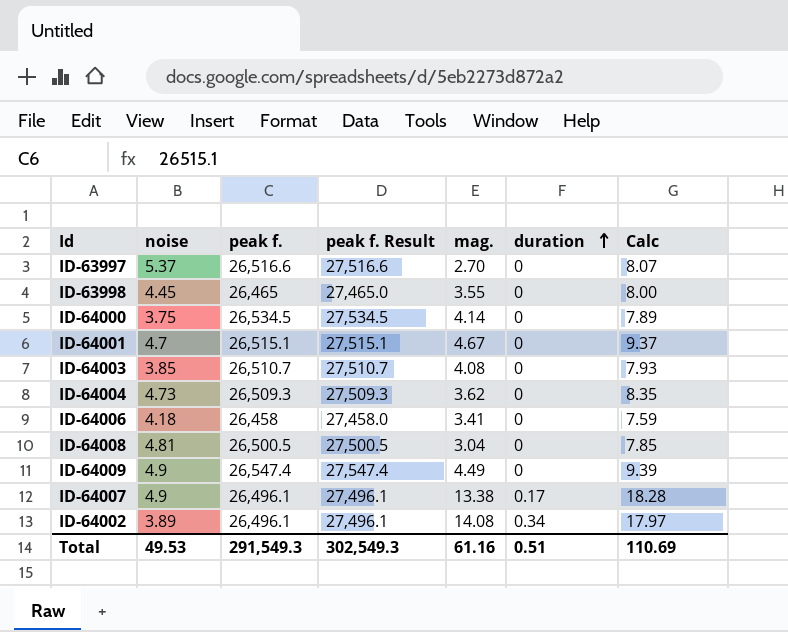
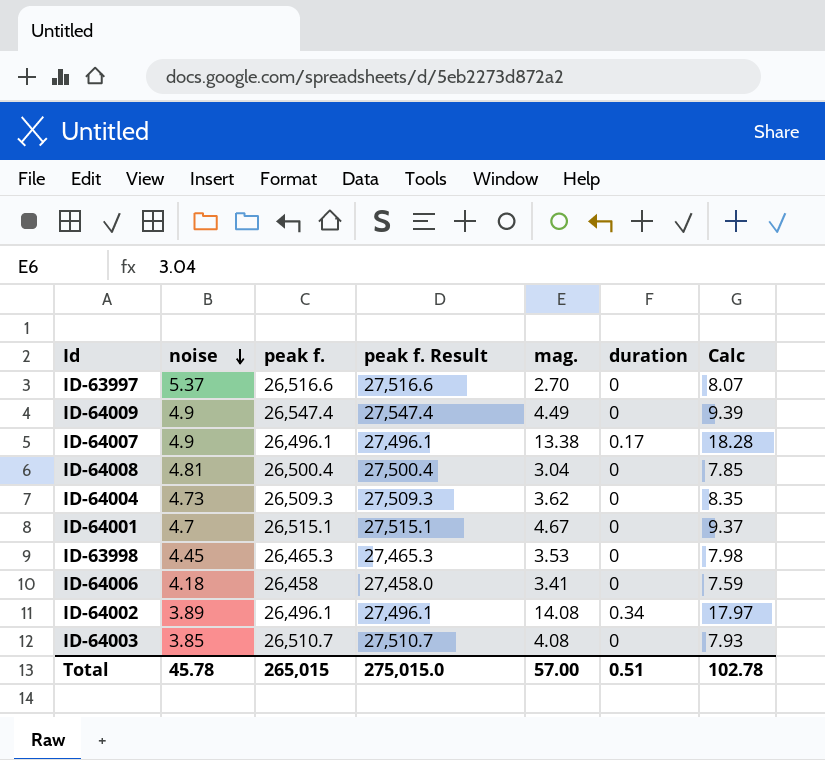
row order: duration ascending -> noise descending
row ID-64000: 3.75 | 26,534.5 | 27,534.5 | 4.14 | 0 | 7.89 -> none
ID-64008 | peak f.: 26,500.5 -> 26,500.4
ID-64008 | peak f. Result: 27,500.5 -> 27,500.4
ID-63998 | peak f.: 26,465 -> 26,465.3
ID-63998 | peak f. Result: 27,465.0 -> 27,465.3
ID-63998 | mag.: 3.55 -> 3.53
ID-63998 | Calc: 8.00 -> 7.98
Total | noise: 49.53 -> 45.78
Total | peak f.: 291,549.3 -> 265,015
Total | peak f. Result: 302,549.3 -> 275,015.0
Total | mag.: 61.16 -> 57.00
Total | Calc: 110.69 -> 102.78

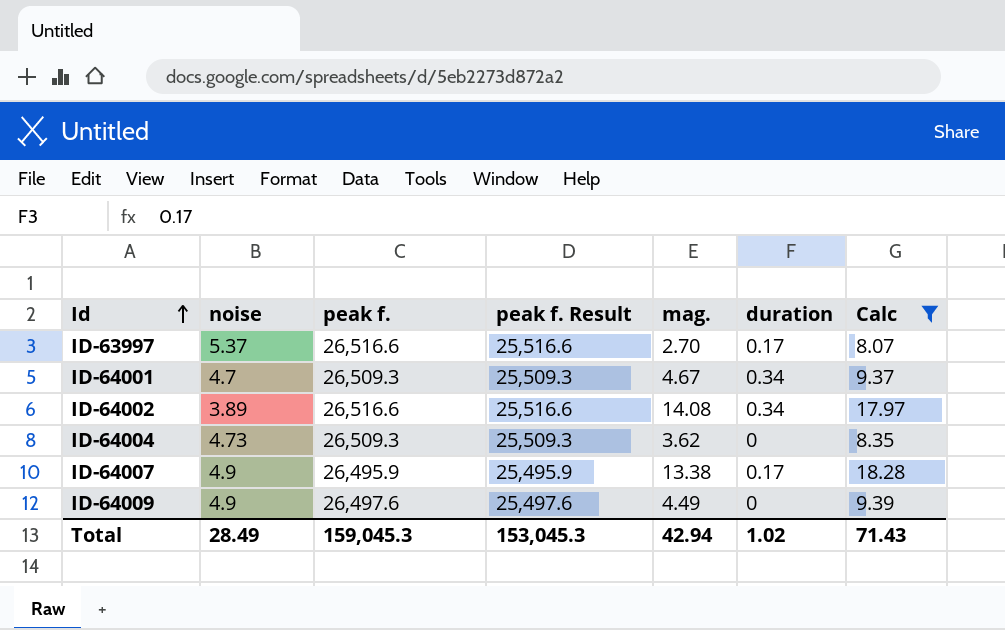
filter: none -> Calc >= 8.07
row order: noise descending -> Id ascending
column peak f. Result | formula: [peak f.] + 1000 -> [peak f.] - 1000
ID-63997 | duration: 0 -> 0.17
ID-64001 | peak f.: 26,515.1 -> 26,509.3
ID-64001 | duration: 0 -> 0.34
ID-64002 | peak f.: 26,496.1 -> 26,516.6
ID-64007 | peak f.: 26,496.1 -> 26,495.9
ID-64009 | peak f.: 26,547.4 -> 26,497.6
Total | noise: 45.78 -> 28.49
Total | peak f.: 265,015 -> 159,045.3
Total | peak f. Result: 275,015.0 -> 153,045.3
Total | mag.: 57.00 -> 42.94
Total | duration: 0.51 -> 1.02
Total | Calc: 102.78 -> 71.43

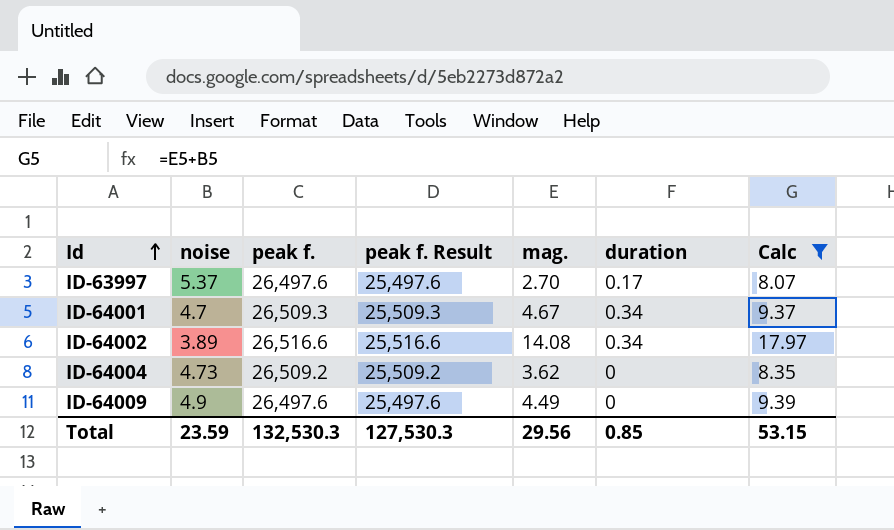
row ID-64007: 4.9 | 26,495.9 | 25,495.9 | 13.38 | 0.17 | 18.28 -> none
ID-63997 | peak f.: 26,516.6 -> 26,497.6
ID-63997 | peak f. Result: 25,516.6 -> 25,497.6
ID-64004 | peak f.: 26,509.3 -> 26,509.2
ID-64004 | peak f. Result: 25,509.3 -> 25,509.2
Total | noise: 28.49 -> 23.59
Total | peak f.: 159,045.3 -> 132,530.3
Total | peak f. Result: 153,045.3 -> 127,530.3
Total | mag.: 42.94 -> 29.56
Total | duration: 1.02 -> 0.85
Total | Calc: 71.43 -> 53.15

